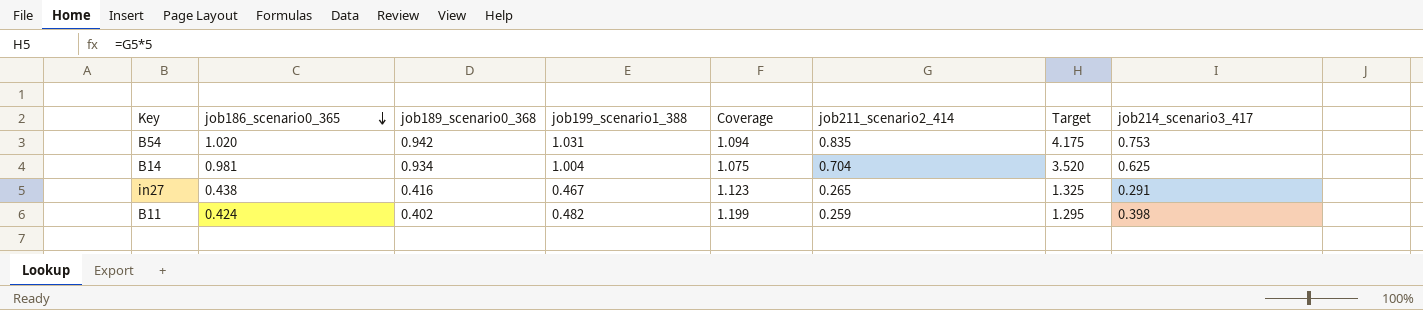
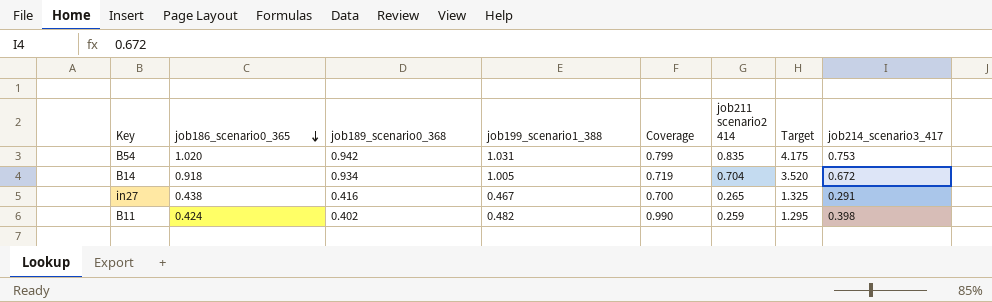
column Coverage | formula: [job199_scenario1_388] / [job189_scenario0_368] -> [job214_scenario3_417] / [job189_scenario0_368]
column name: job211_scenario2_414 -> job211 scenario2 414
B14 | job186_scenario0_365: 0.981 -> 0.918
B14 | job199_scenario1_388: 1.004 -> 1.005
B14 | job214_scenario3_417: 0.625 -> 0.672

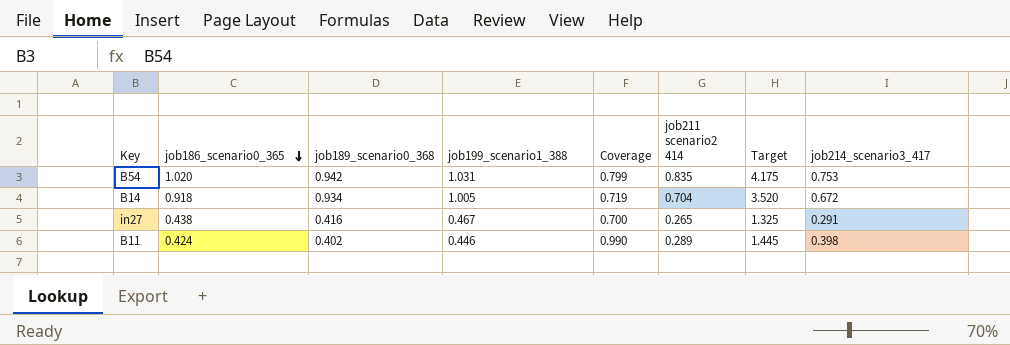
B11 | job199_scenario1_388: 0.482 -> 0.446
B11 | job211 scenario2 414: 0.259 -> 0.289
B11 | Target: 1.295 -> 1.445

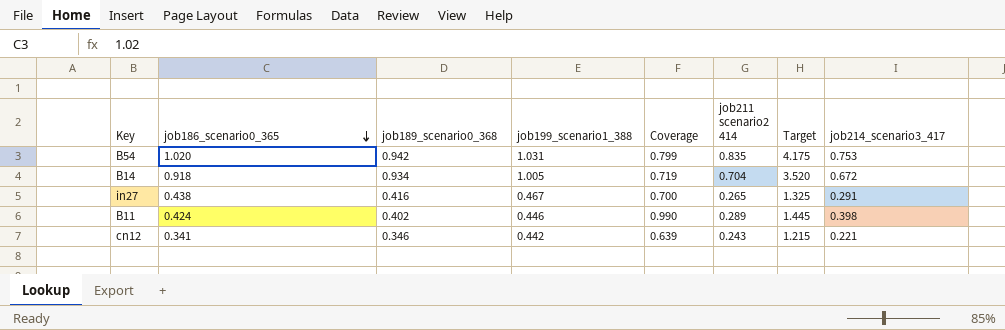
row cn12: none -> 0.341 | 0.346 | 0.442 | 0.639 | 0.243 | 1.215 | 0.221

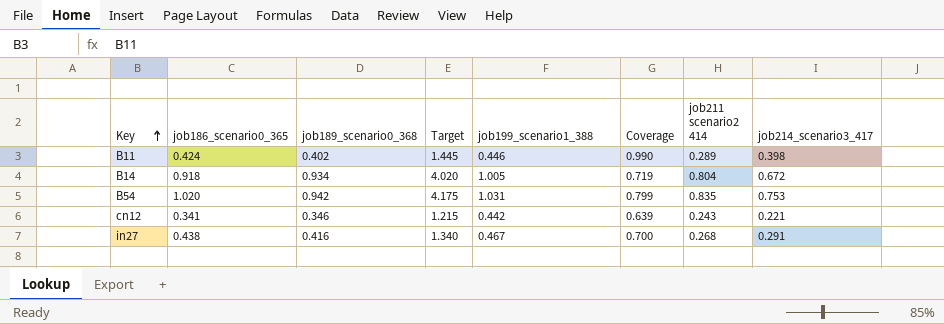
row order: job186_scenario0_365 descending -> Key ascending
column Target | position: 7 -> 4
B14 | Target: 3.520 -> 4.020
B14 | job211 scenario2 414: 0.704 -> 0.804
in27 | Target: 1.325 -> 1.340
in27 | job211 scenario2 414: 0.265 -> 0.268

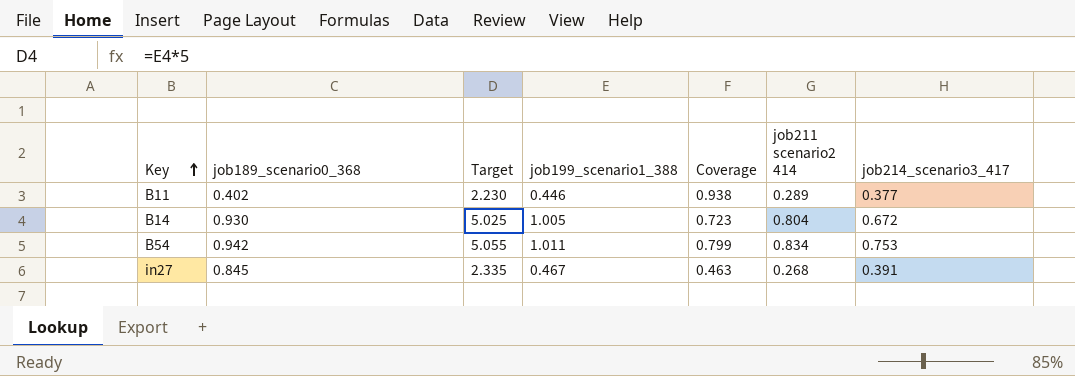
column job186_scenario0_365 | position: 2 -> none
column Target | formula: [job211 scenario2 414] * 5 -> [job199_scenario1_388] * 5
row cn12: 0.341 | 0.346 | 1.215 | 0.442 | 0.639 | 0.243 | 0.221 -> none
B11 | Coverage: 0.990 -> 0.938
B11 | job214_scenario3_417: 0.398 -> 0.377
B14 | job189_scenario0_368: 0.934 -> 0.930
B14 | Coverage: 0.719 -> 0.723
B54 | job199_scenario1_388: 1.031 -> 1.011
B54 | job211 scenario2 414: 0.835 -> 0.834
in27 | job189_scenario0_368: 0.416 -> 0.845
in27 | Coverage: 0.700 -> 0.463
in27 | job214_scenario3_417: 0.291 -> 0.391

